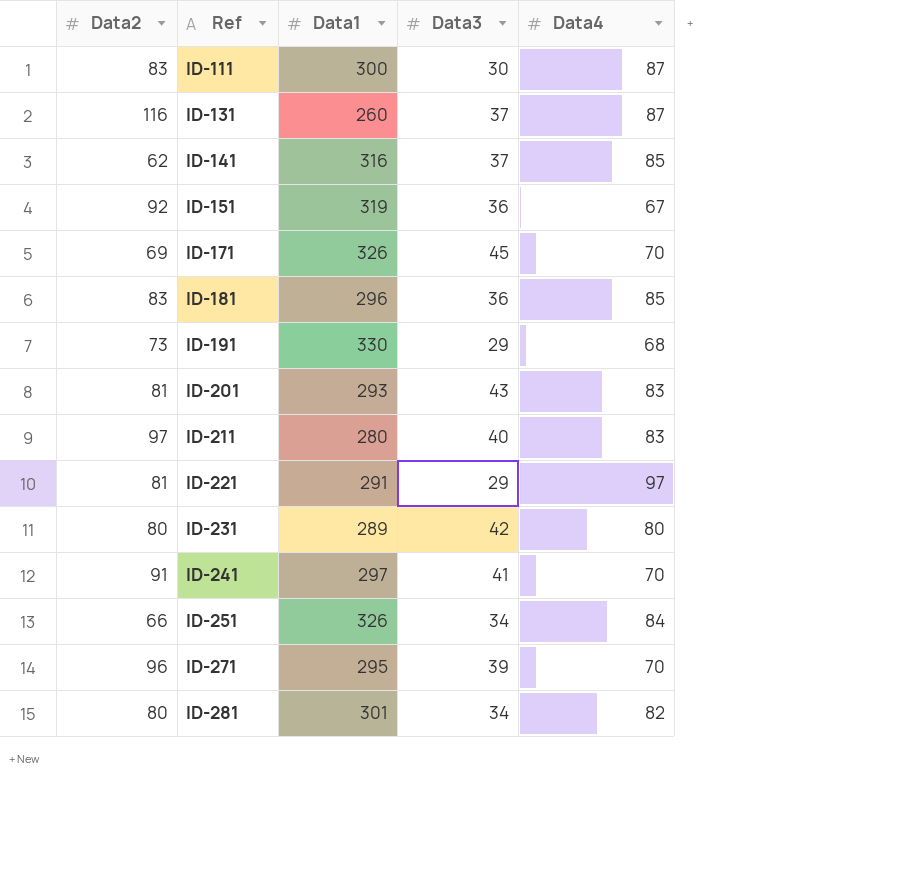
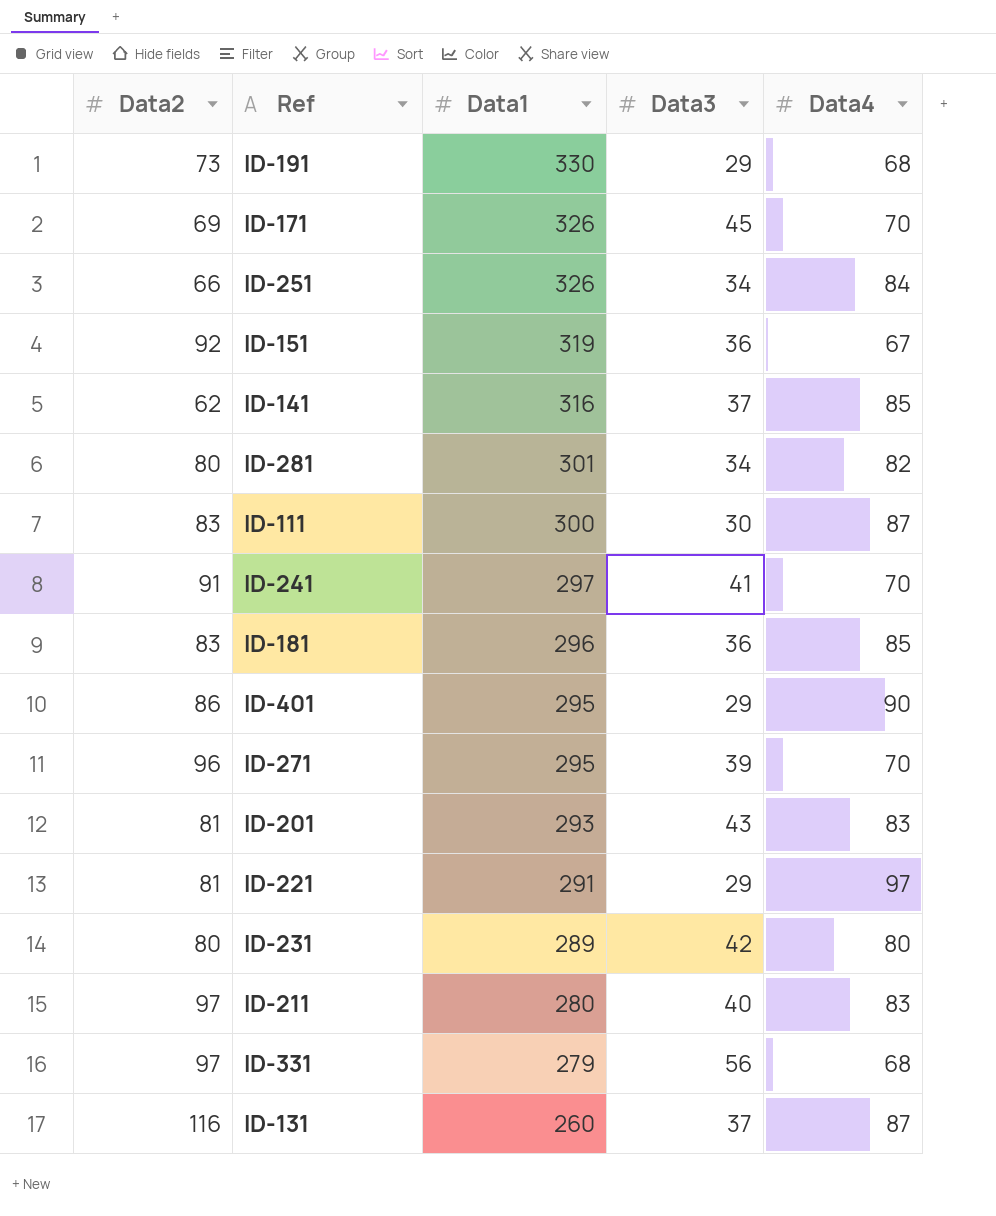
row order: Ref ascending -> Data1 descending
row ID-401: none -> 86 | 295 | 29 | 90
row ID-331: none -> 97 | 279 | 56 | 68

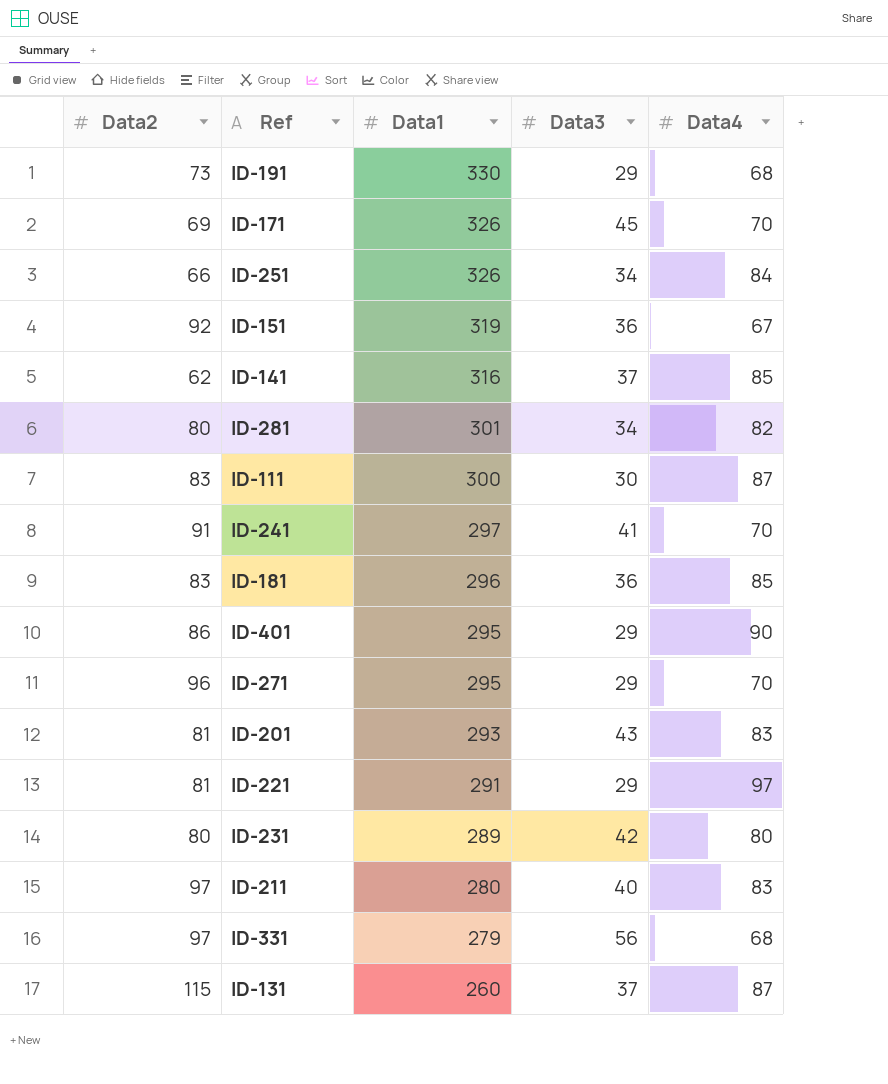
ID-271 | Data3: 39 -> 29
ID-131 | Data2: 116 -> 115

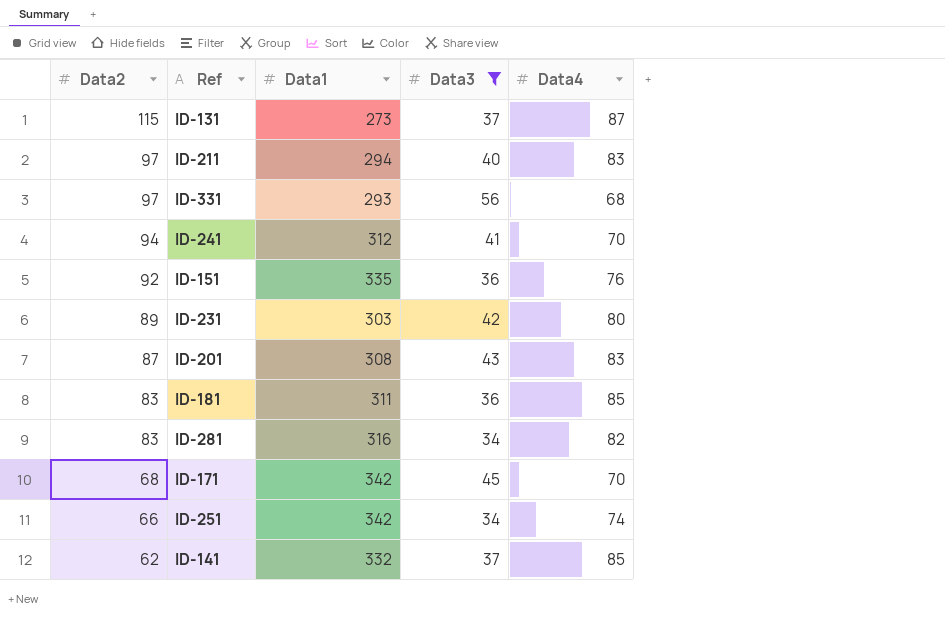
filter: none -> Data3 >= 34
row order: Data1 descending -> Data2 descending
ID-131 | Data1: 260 -> 273
ID-211 | Data1: 280 -> 294
ID-331 | Data1: 279 -> 293
ID-241 | Data2: 91 -> 94
ID-241 | Data1: 297 -> 312
ID-151 | Data1: 319 -> 335
ID-151 | Data4: 67 -> 76
ID-231 | Data2: 80 -> 89
ID-231 | Data1: 289 -> 303
ID-201 | Data2: 81 -> 87
ID-201 | Data1: 293 -> 308
ID-181 | Data1: 296 -> 311
ID-281 | Data2: 80 -> 83
ID-281 | Data1: 301 -> 316
ID-171 | Data2: 69 -> 68
ID-171 | Data1: 326 -> 342
ID-251 | Data1: 326 -> 342
ID-251 | Data4: 84 -> 74
ID-141 | Data1: 316 -> 332

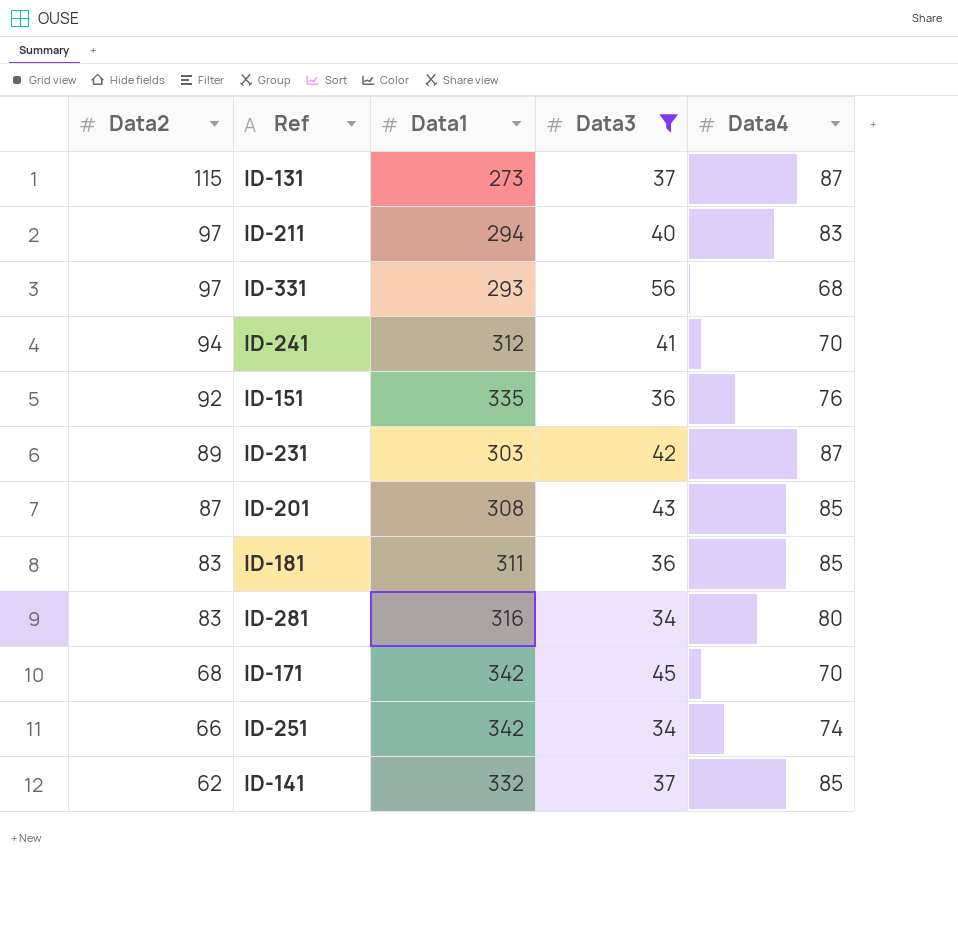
ID-231 | Data4: 80 -> 87
ID-201 | Data4: 83 -> 85
ID-281 | Data4: 82 -> 80

